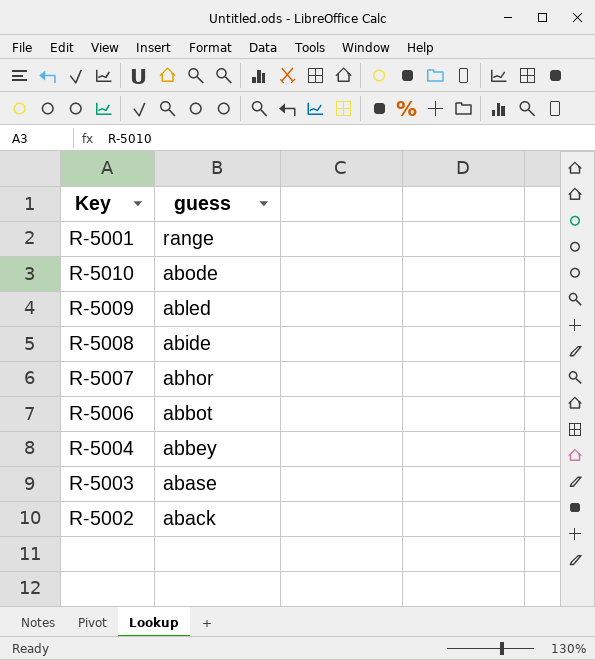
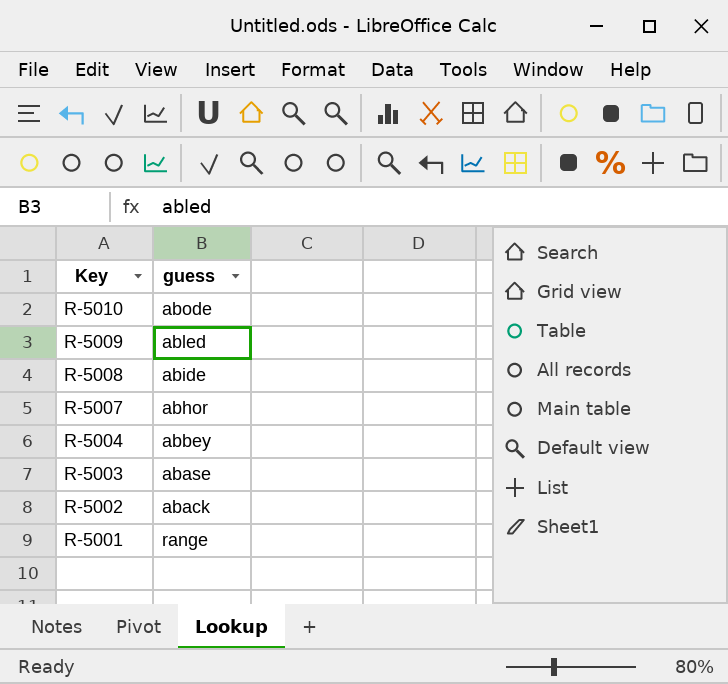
row order: guess descending -> Key descending
row R-5006: abbot -> none

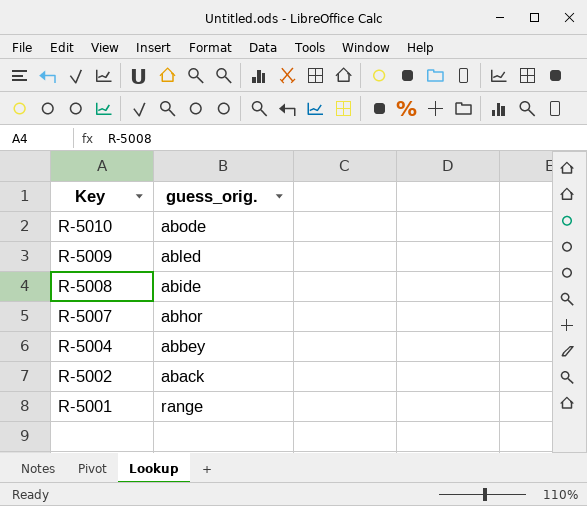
column name: guess -> guess_orig.
row R-5003: abase -> none

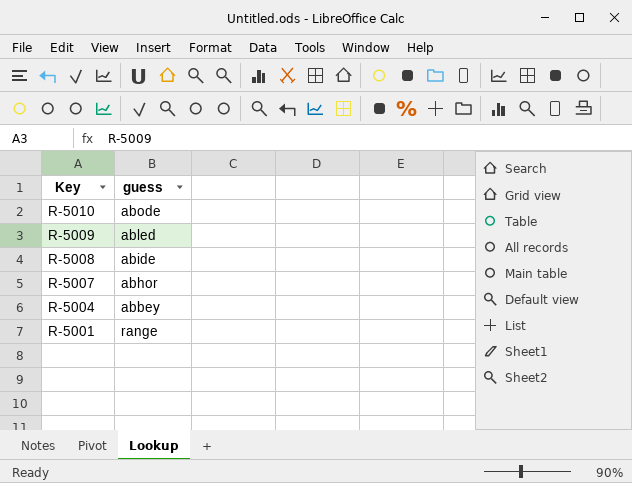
column name: guess_orig. -> guess
row R-5002: aback -> none

